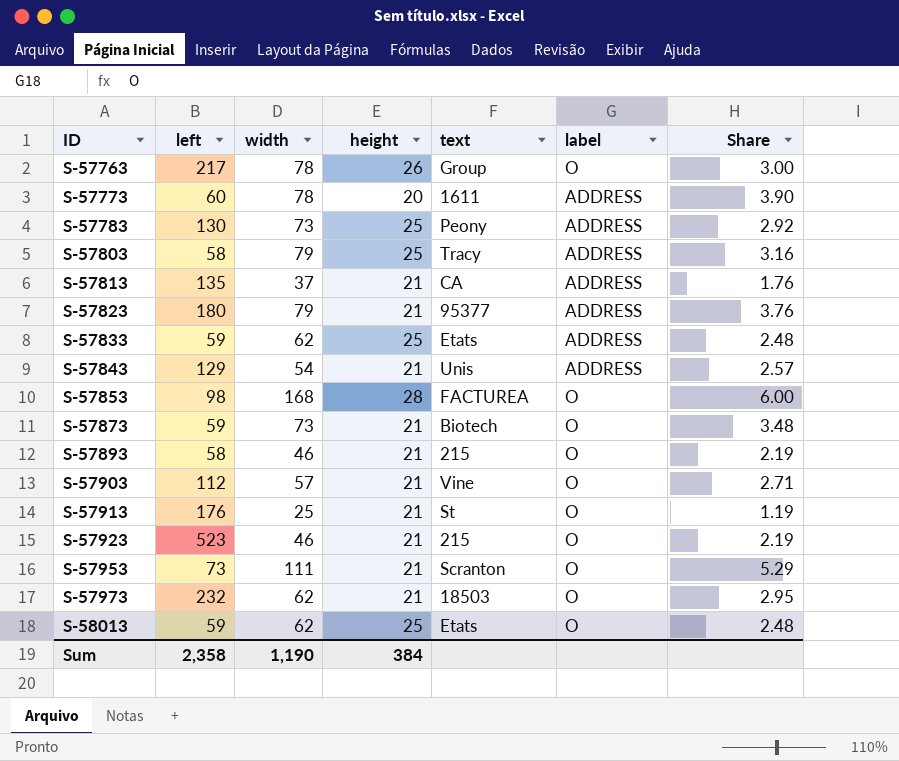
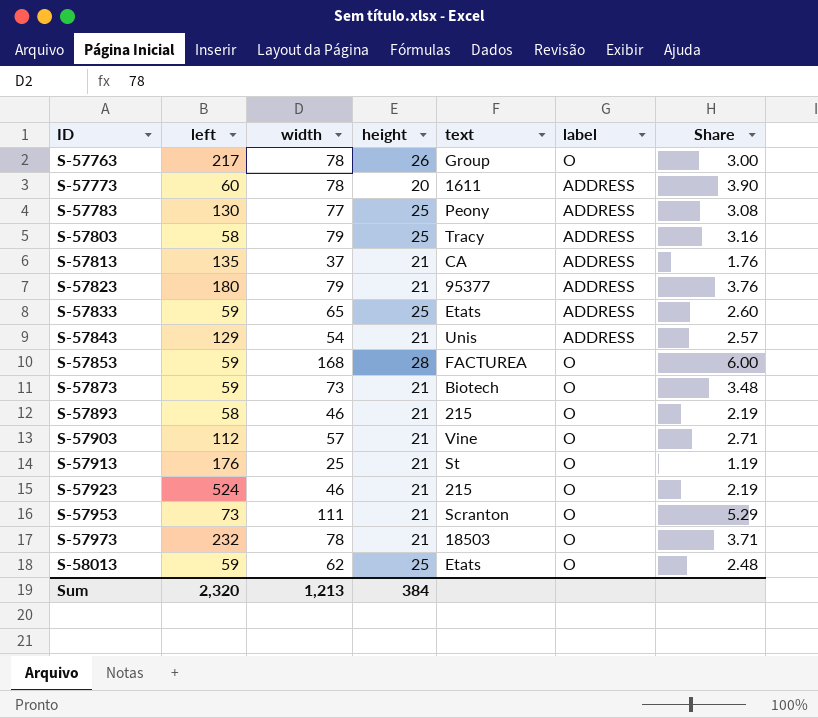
S-57783 | width: 73 -> 77
S-57783 | Share: 2.92 -> 3.08
S-57833 | width: 62 -> 65
S-57833 | Share: 2.48 -> 2.60
S-57853 | left: 98 -> 59
S-57923 | left: 523 -> 524
S-57973 | width: 62 -> 78
S-57973 | Share: 2.95 -> 3.71
Sum | left: 2,358 -> 2,320
Sum | width: 1,190 -> 1,213

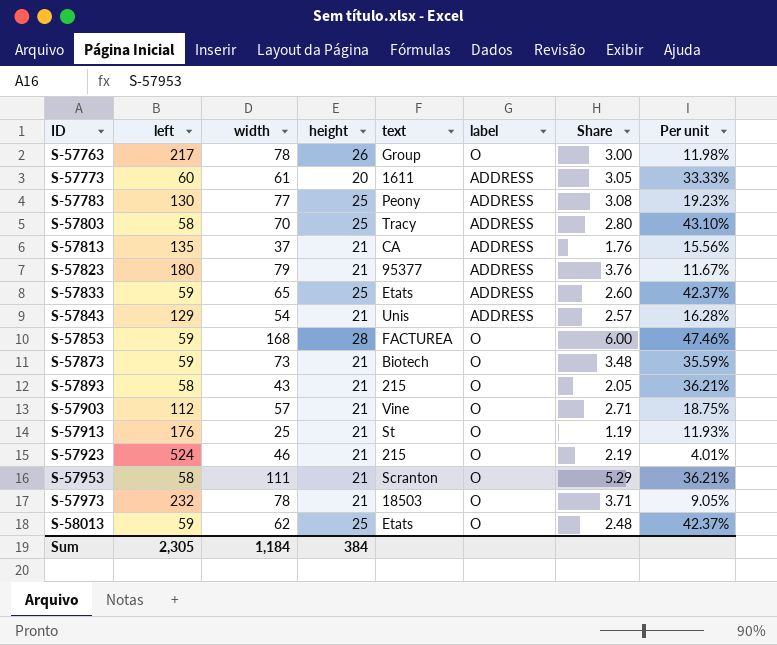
column Per unit | formula: none -> [height] / [left]
S-57773 | width: 78 -> 61
S-57773 | Share: 3.90 -> 3.05
S-57803 | width: 79 -> 70
S-57803 | Share: 3.16 -> 2.80
S-57893 | width: 46 -> 43
S-57893 | Share: 2.19 -> 2.05
S-57953 | left: 73 -> 58
Sum | left: 2,320 -> 2,305
Sum | width: 1,213 -> 1,184

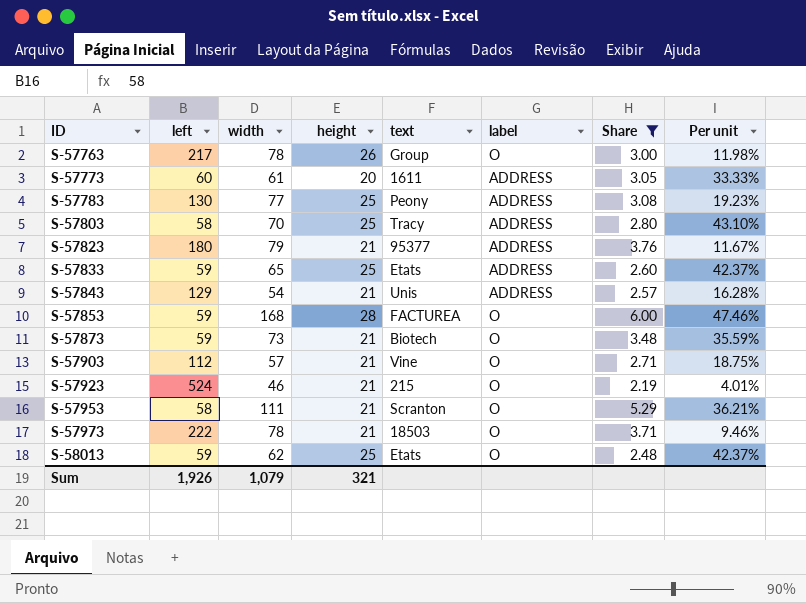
filter: none -> Share >= 2.19
S-57973 | left: 232 -> 222
S-57973 | Per unit: 9.05% -> 9.46%
Sum | left: 2,305 -> 1,926
Sum | width: 1,184 -> 1,079
Sum | height: 384 -> 321

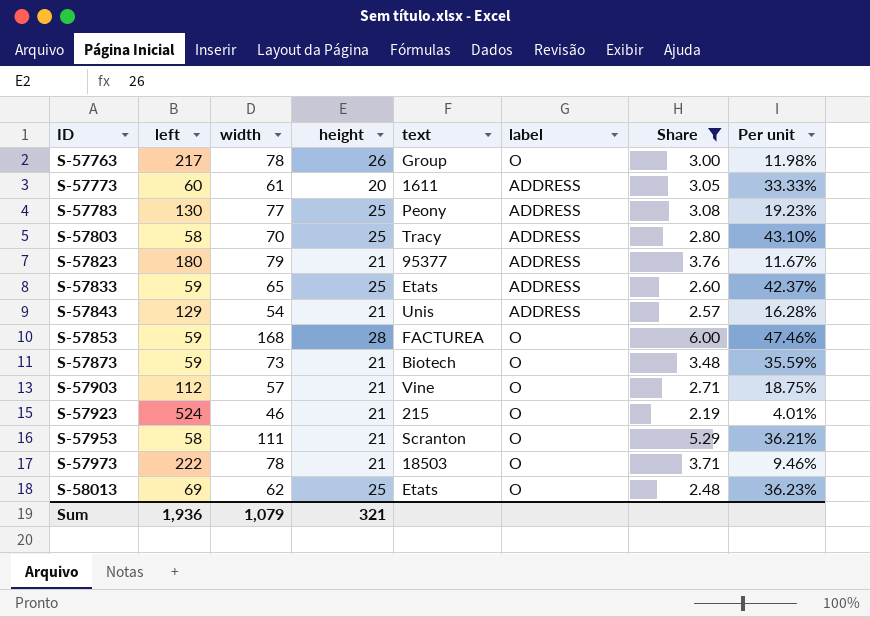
S-58013 | left: 59 -> 69
S-58013 | Per unit: 42.37% -> 36.23%
Sum | left: 1,926 -> 1,936

